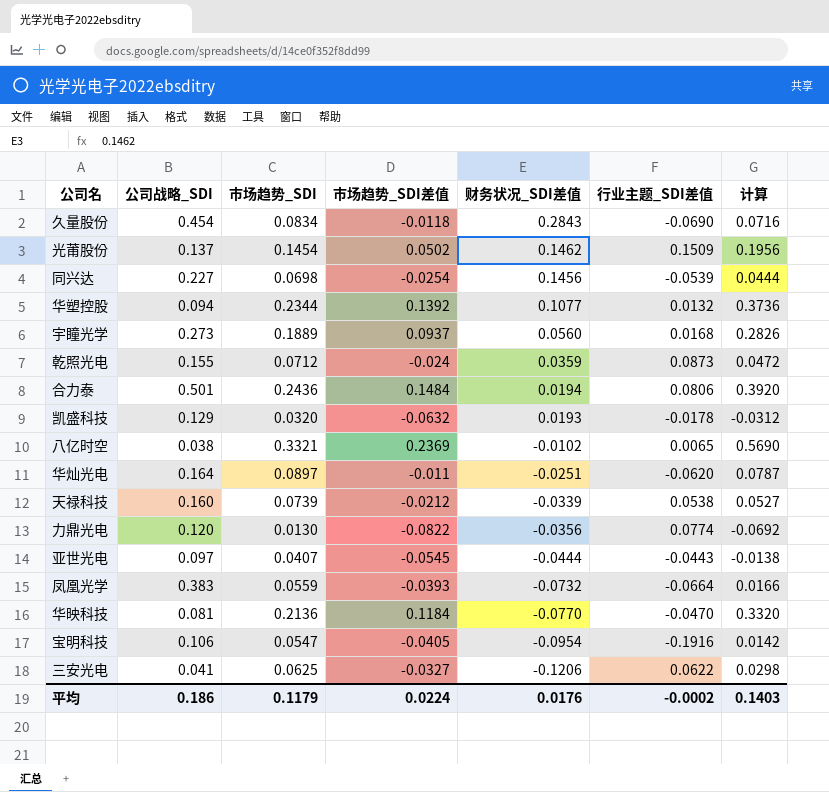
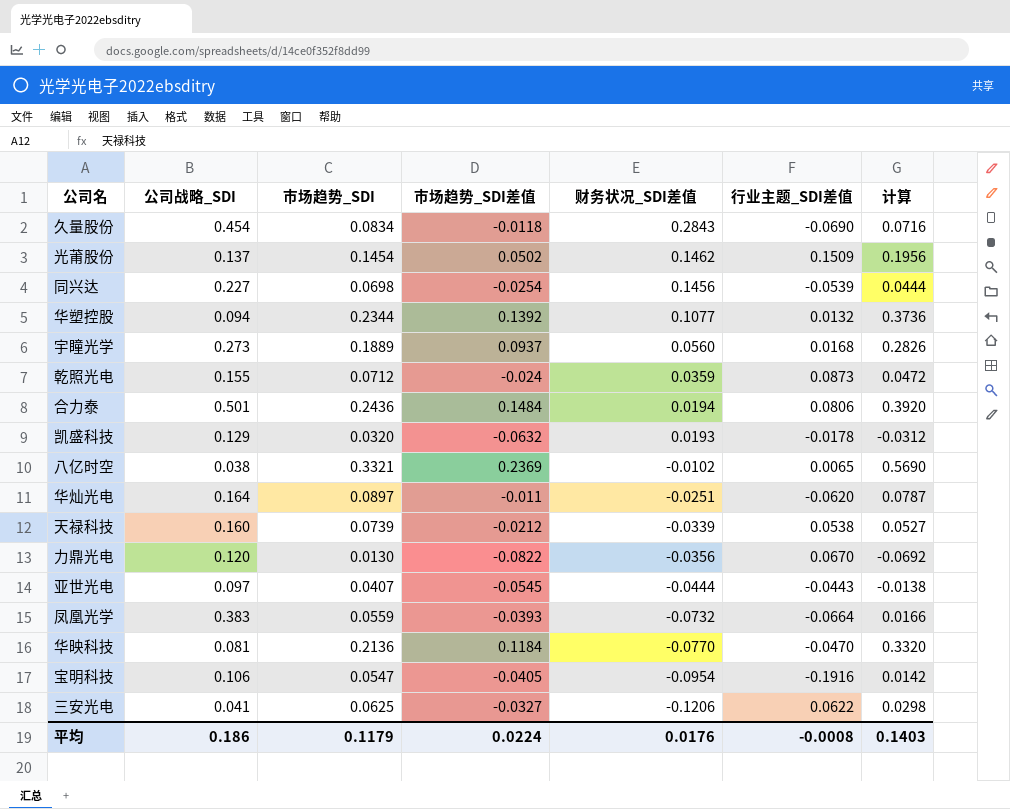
力鼎光电 | 行业主题_SDI差值: 0.0774 -> 0.0670
平均 | 行业主题_SDI差值: -0.0002 -> -0.0008

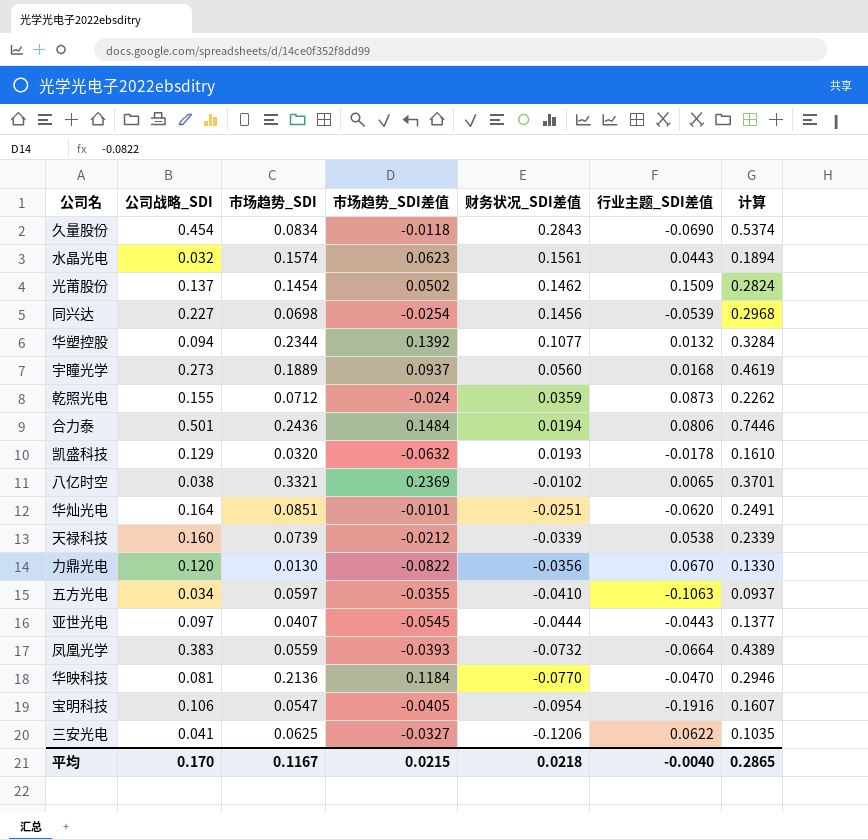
column 计算 | formula: [市场趋势_SDI] + [市场趋势_SDI差值] -> [公司战略_SDI] + [市场趋势_SDI]
row 水晶光电: none -> 0.032 | 0.1574 | 0.0623 | 0.1561 | 0.0443 | 0.1894
华灿光电 | 市场趋势_SDI: 0.0897 -> 0.0851
华灿光电 | 市场趋势_SDI差值: -0.011 -> -0.0101
row 五方光电: none -> 0.034 | 0.0597 | -0.0355 | -0.0410 | -0.1063 | 0.0937
平均 | 公司战略_SDI: 0.186 -> 0.170
平均 | 市场趋势_SDI: 0.1179 -> 0.1167
平均 | 市场趋势_SDI差值: 0.0224 -> 0.0215
平均 | 财务状况_SDI差值: 0.0176 -> 0.0218
平均 | 行业主题_SDI差值: -0.0008 -> -0.0040
平均 | 计算: 0.1403 -> 0.2865

